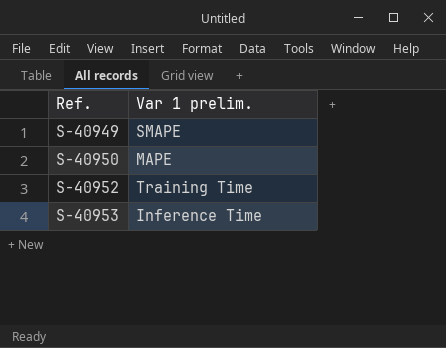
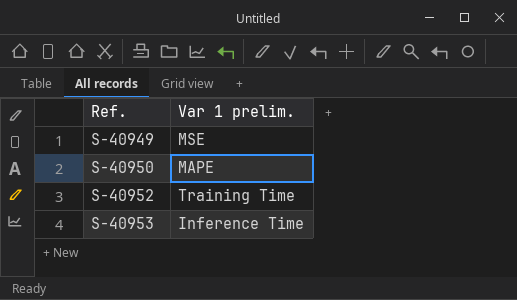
S-40949 | Var 1 prelim.: SMAPE -> MSE

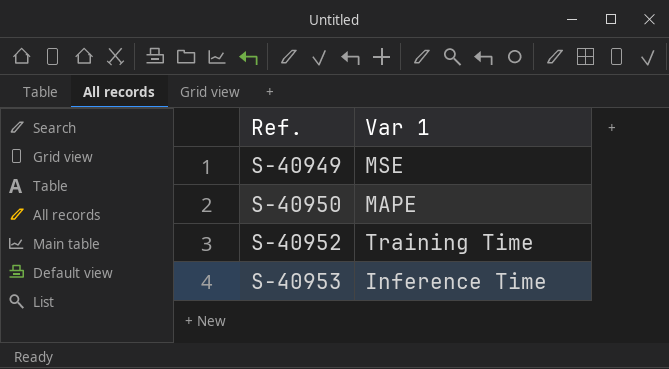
column name: Var 1 prelim. -> Var 1

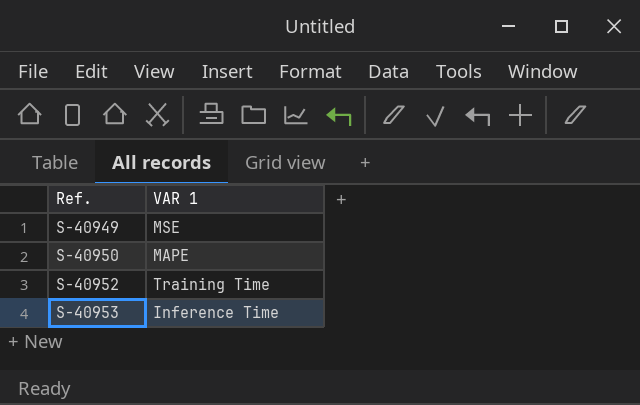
column name: Var 1 -> VAR 1

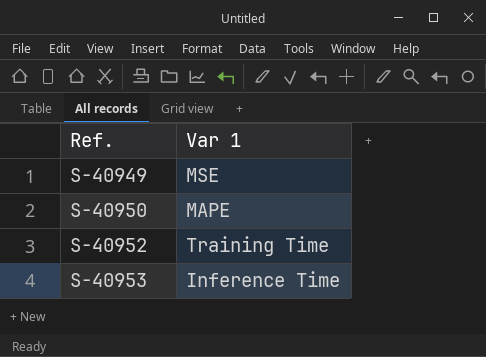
column name: VAR 1 -> Var 1

